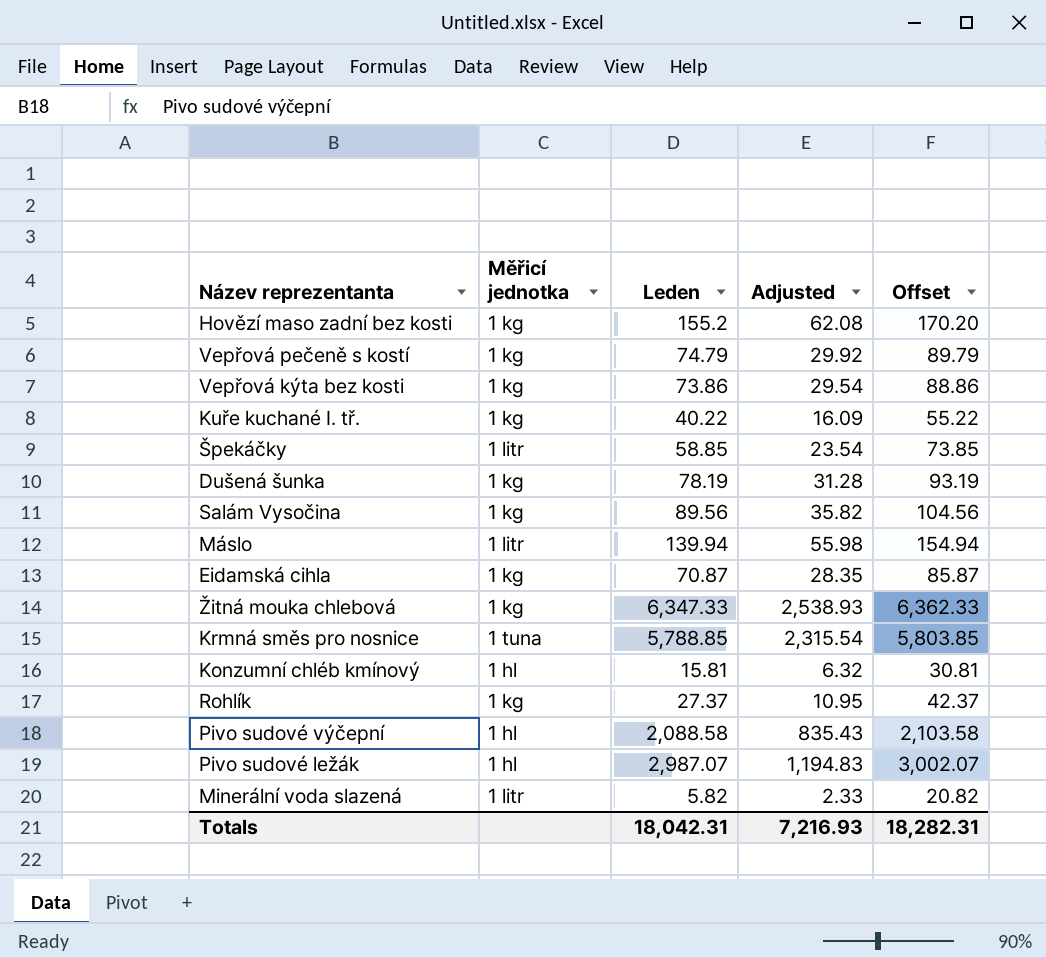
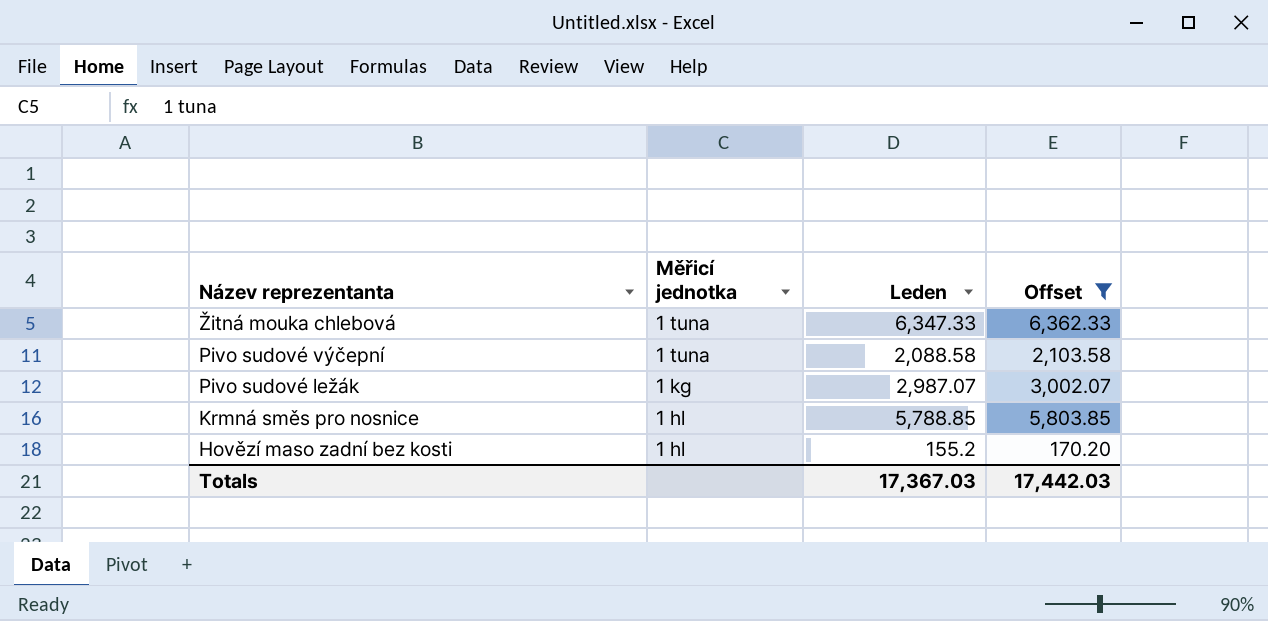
filter: none -> Offset >= 170.20
row order: none -> Název reprezentanta descending
column Adjusted | formula: [Leden] * 0.4 -> none
Žitná mouka chlebová | Měřicí jednotka: 1 kg -> 1 tuna
Pivo sudové výčepní | Měřicí jednotka: 1 hl -> 1 tuna
Pivo sudové ležák | Měřicí jednotka: 1 hl -> 1 kg
Krmná směs pro nosnice | Měřicí jednotka: 1 tuna -> 1 hl
Hovězí maso zadní bez kosti | Měřicí jednotka: 1 kg -> 1 hl
Totals | Leden: 18,042.31 -> 17,367.03
Totals | Offset: 18,282.31 -> 17,442.03

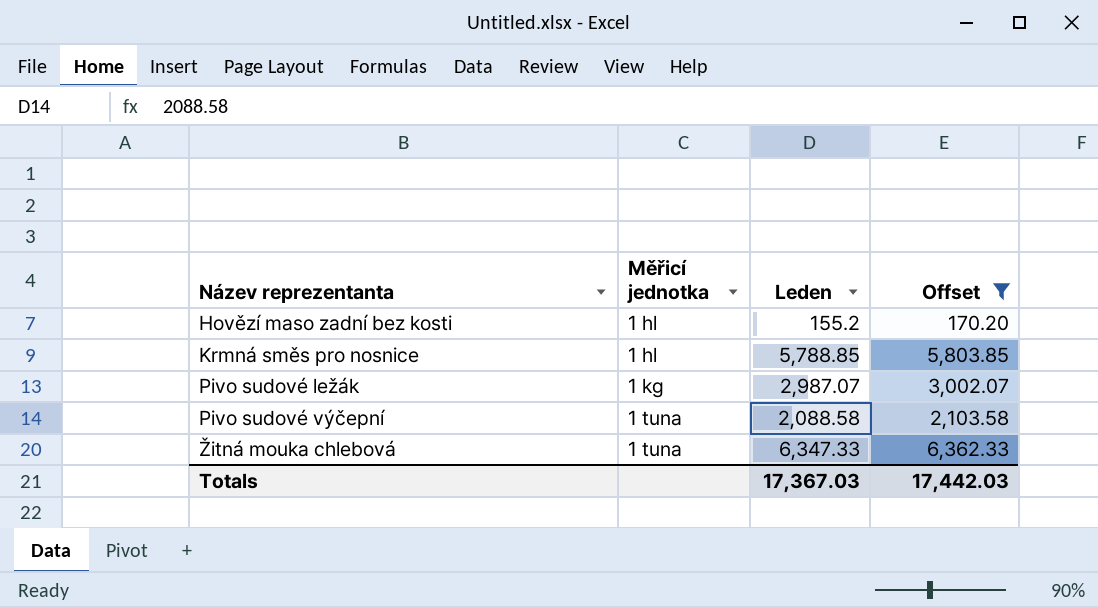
row order: Název reprezentanta descending -> Název reprezentanta ascending

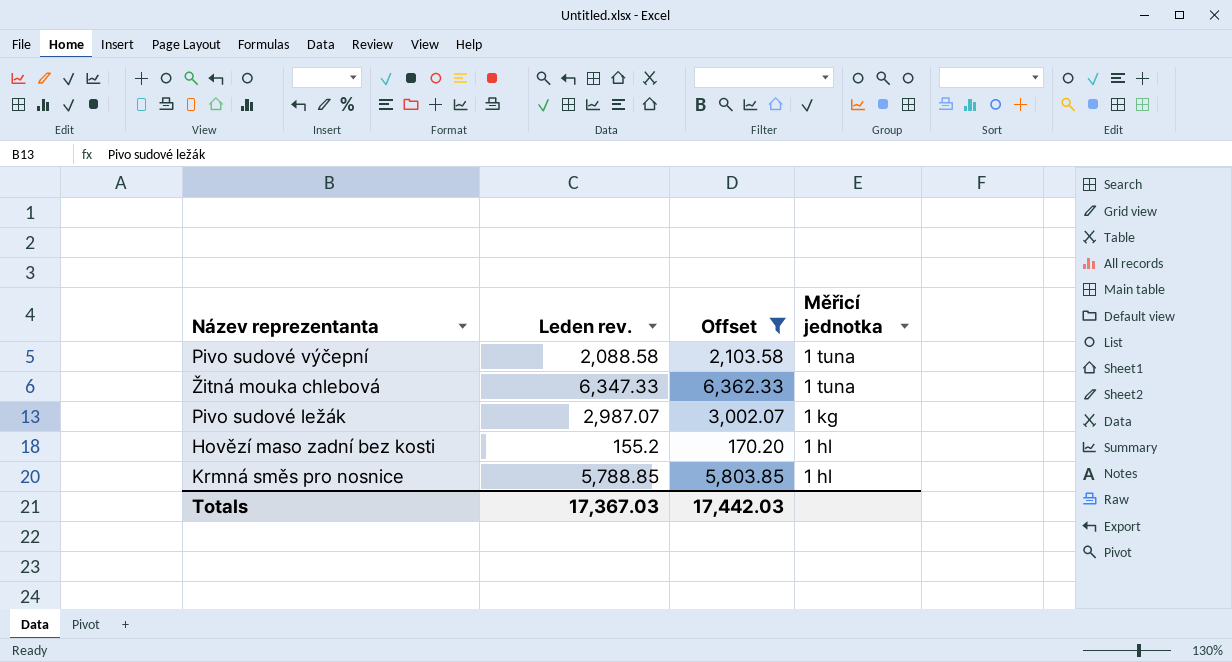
row order: Název reprezentanta ascending -> Měřicí jednotka descending
column name: Leden -> Leden rev.
column Měřicí jednotka | position: 2 -> 4

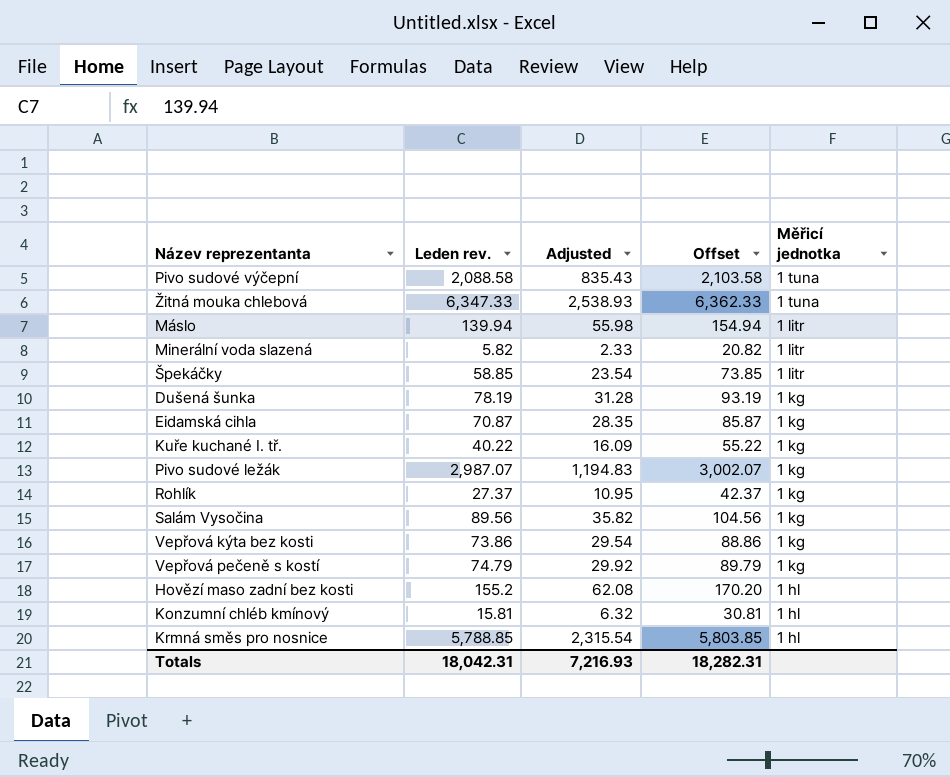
filter: Offset >= 170.20 -> none
column Adjusted | formula: none -> [Leden rev.] * 0.4
Totals | Leden rev.: 17,367.03 -> 18,042.31
Totals | Offset: 17,442.03 -> 18,282.31

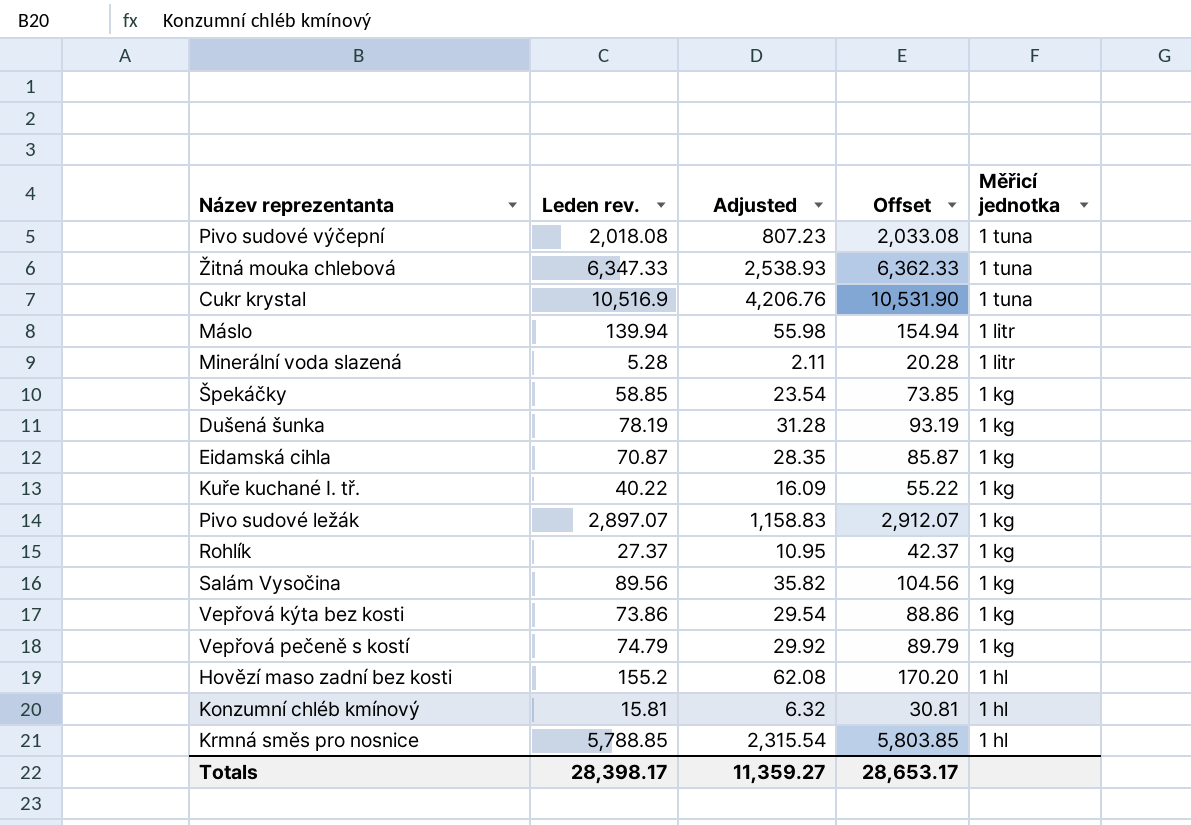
Pivo sudové výčepní | Leden rev.: 2,088.58 -> 2,018.08
Pivo sudové výčepní | Adjusted: 835.43 -> 807.23
Pivo sudové výčepní | Offset: 2,103.58 -> 2,033.08
row Cukr krystal: none -> 10,516.9 | 4,206.76 | 10,531.90 | 1 tuna
Minerální voda slazená | Leden rev.: 5.82 -> 5.28
Minerální voda slazená | Adjusted: 2.33 -> 2.11
Minerální voda slazená | Offset: 20.82 -> 20.28
Špekáčky | Měřicí jednotka: 1 litr -> 1 kg
Pivo sudové ležák | Leden rev.: 2,987.07 -> 2,897.07
Pivo sudové ležák | Adjusted: 1,194.83 -> 1,158.83
Pivo sudové ležák | Offset: 3,002.07 -> 2,912.07
Totals | Leden rev.: 18,042.31 -> 28,398.17
Totals | Adjusted: 7,216.93 -> 11,359.27
Totals | Offset: 18,282.31 -> 28,653.17

